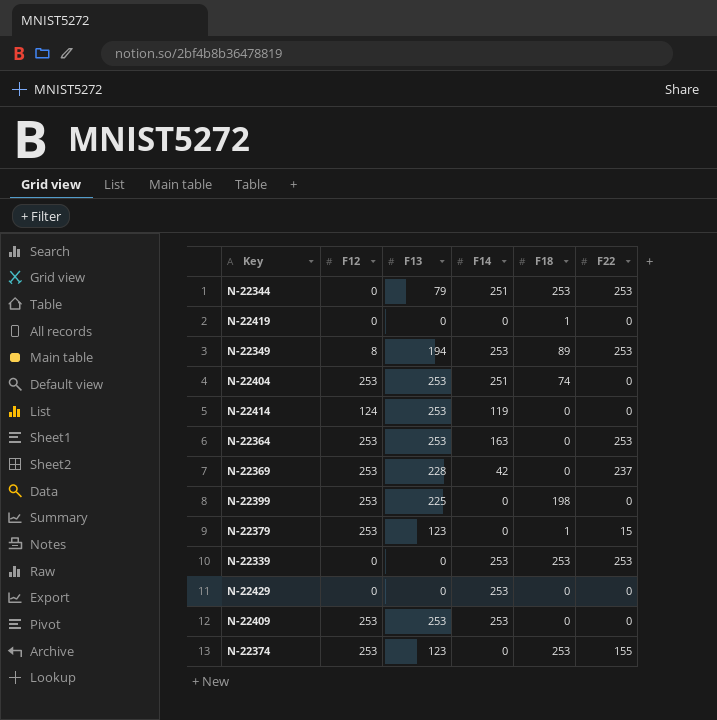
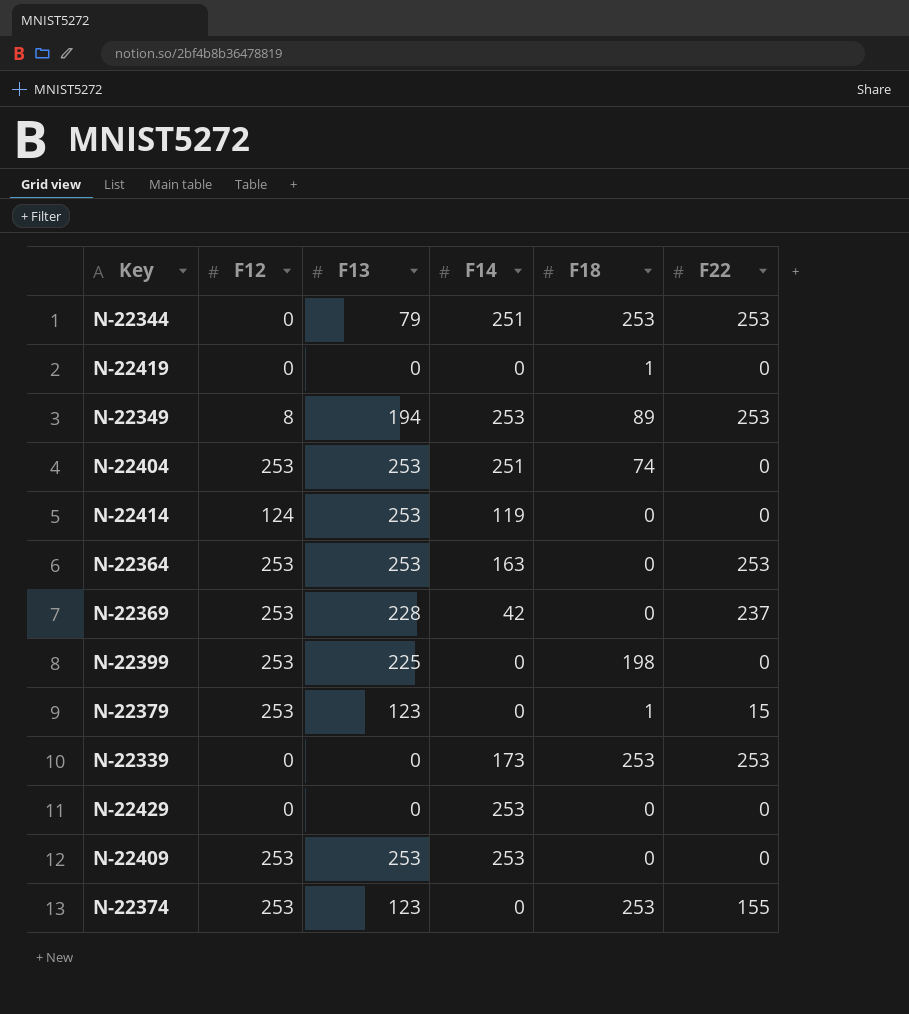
N-22339 | F14: 253 -> 173

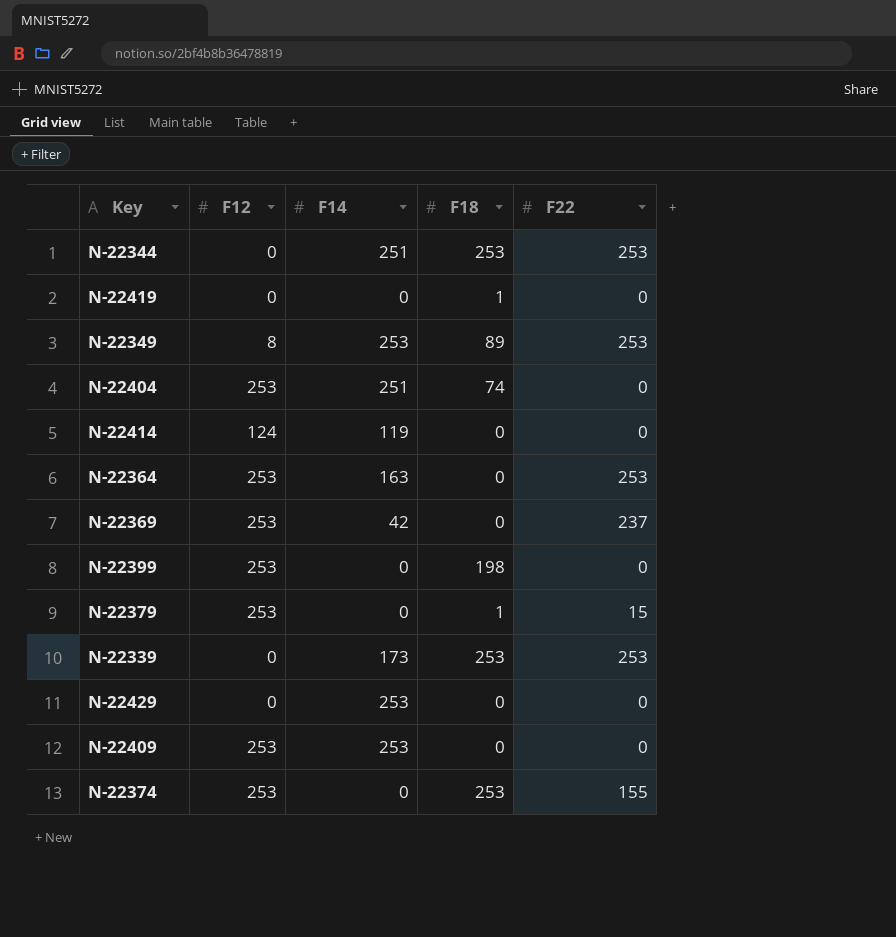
column F13 | position: 3 -> none

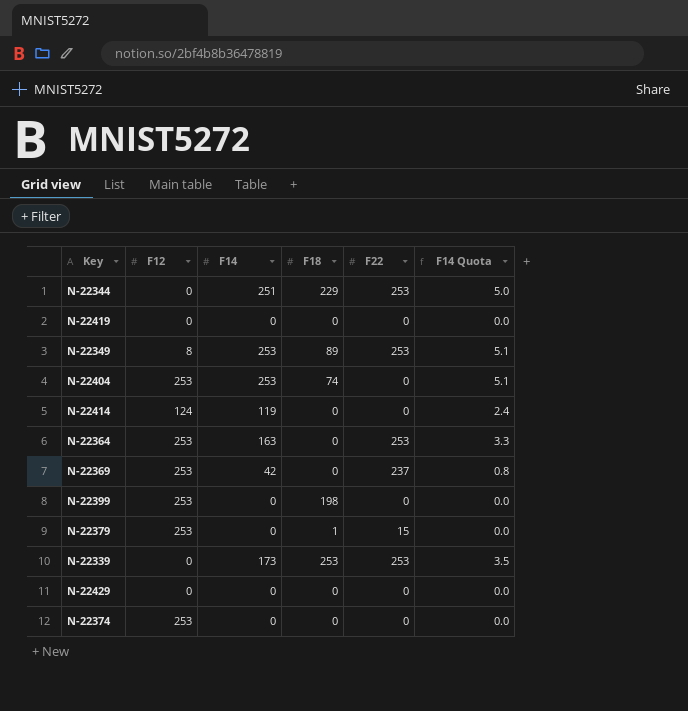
column F14 Quota | formula: none -> [F14] * 0.02
row N-22409: 253 | 253 | 0 | 0 -> none
N-22344 | F18: 253 -> 229
N-22419 | F18: 1 -> 0
N-22404 | F14: 251 -> 253
N-22429 | F14: 253 -> 0
N-22374 | F18: 253 -> 0
N-22374 | F22: 155 -> 0

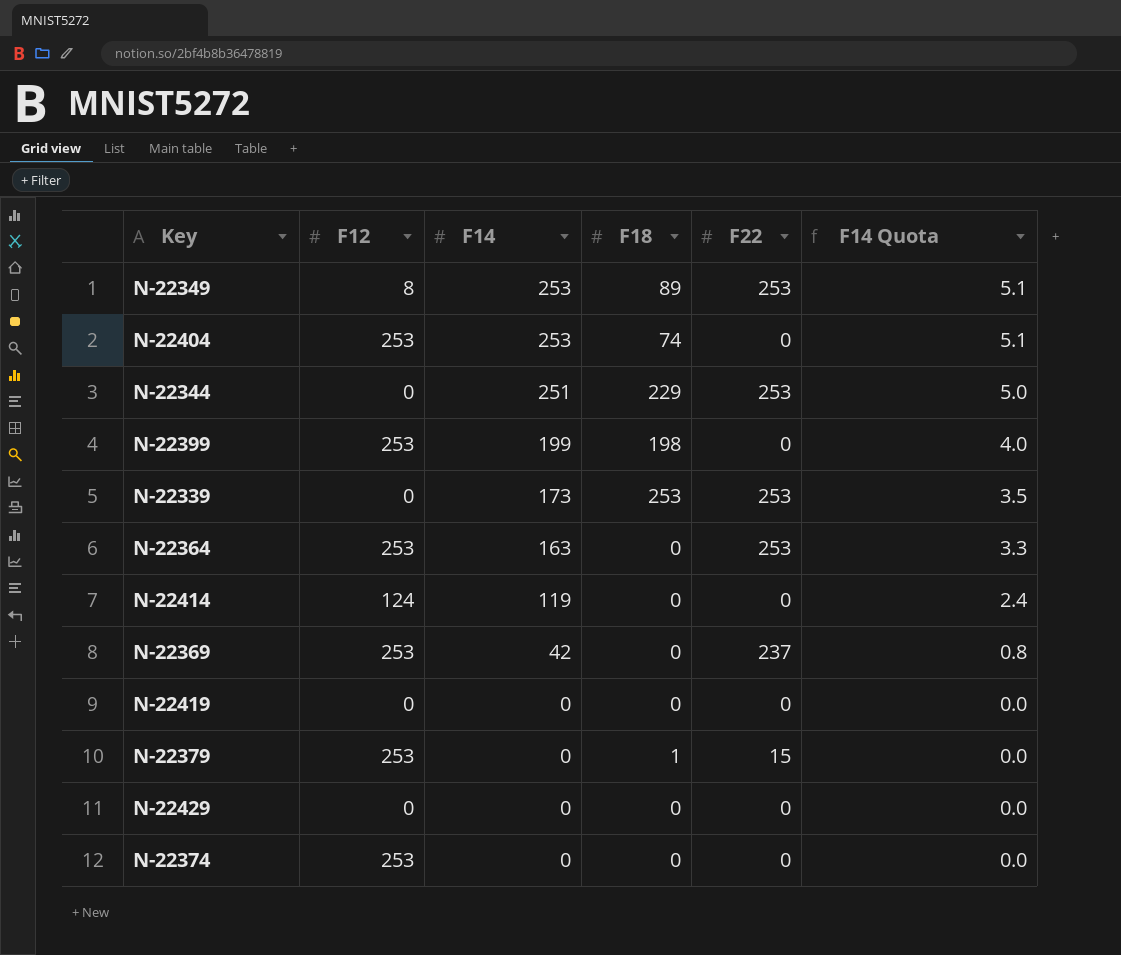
row order: none -> F14 descending
N-22399 | F14: 0 -> 199
N-22399 | F14 Quota: 0.0 -> 4.0

